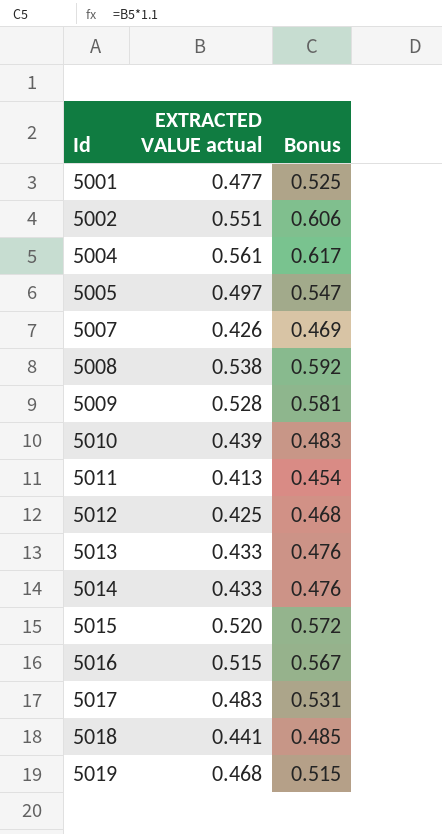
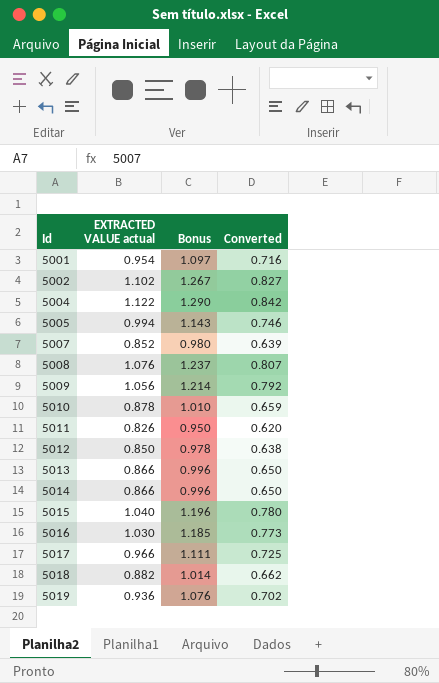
column Bonus | formula: [EXTRACTED VALUE actual] * 1.1 -> [EXTRACTED VALUE actual] * 1.15
column Converted | formula: none -> [EXTRACTED VALUE actual] * 0.75
5001 | EXTRACTED VALUE actual: 0.477 -> 0.954
5002 | EXTRACTED VALUE actual: 0.551 -> 1.102
5004 | EXTRACTED VALUE actual: 0.561 -> 1.122
5005 | EXTRACTED VALUE actual: 0.497 -> 0.994
5007 | EXTRACTED VALUE actual: 0.426 -> 0.852
5008 | EXTRACTED VALUE actual: 0.538 -> 1.076
5009 | EXTRACTED VALUE actual: 0.528 -> 1.056
5010 | EXTRACTED VALUE actual: 0.439 -> 0.878
5011 | EXTRACTED VALUE actual: 0.413 -> 0.826
5012 | EXTRACTED VALUE actual: 0.425 -> 0.850
5013 | EXTRACTED VALUE actual: 0.433 -> 0.866
5014 | EXTRACTED VALUE actual: 0.433 -> 0.866
5015 | EXTRACTED VALUE actual: 0.520 -> 1.040
5016 | EXTRACTED VALUE actual: 0.515 -> 1.030
5017 | EXTRACTED VALUE actual: 0.483 -> 0.966
5018 | EXTRACTED VALUE actual: 0.441 -> 0.882
5019 | EXTRACTED VALUE actual: 0.468 -> 0.936

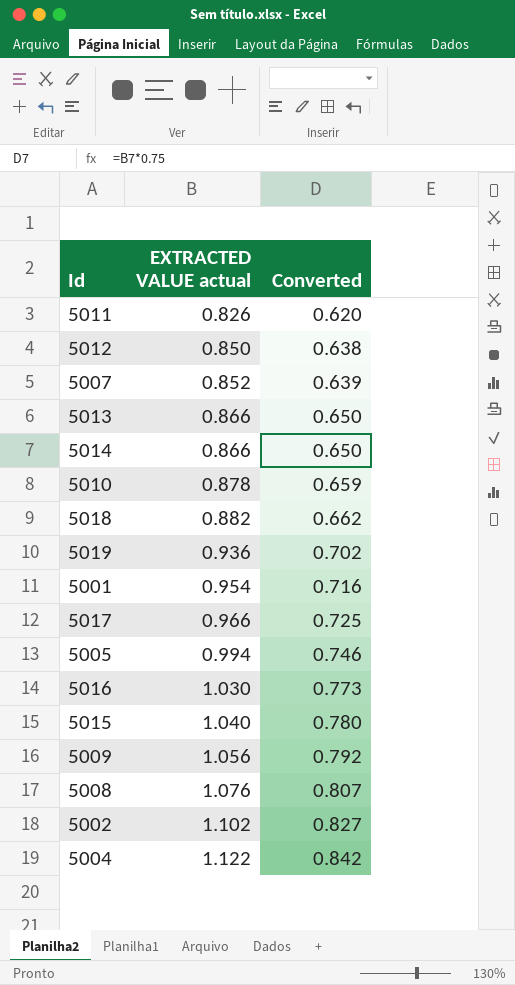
row order: Id ascending -> EXTRACTED VALUE actual ascending
column Bonus | formula: [EXTRACTED VALUE actual] * 1.15 -> none

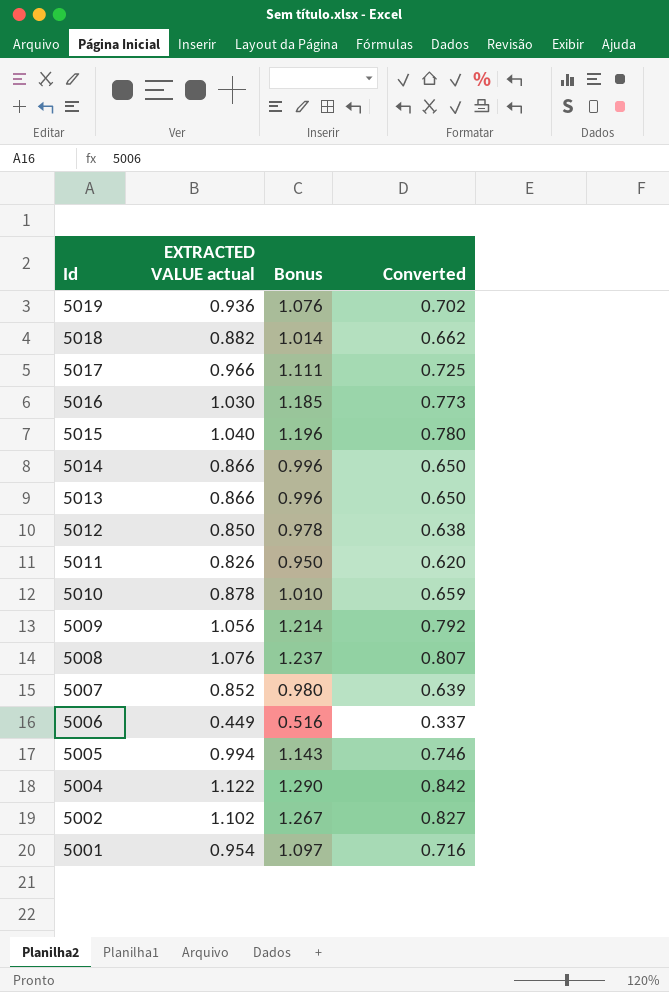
row order: EXTRACTED VALUE actual ascending -> Id descending
column Bonus | formula: none -> [EXTRACTED VALUE actual] * 1.15
row 5006: none -> 0.449 | 0.516 | 0.337

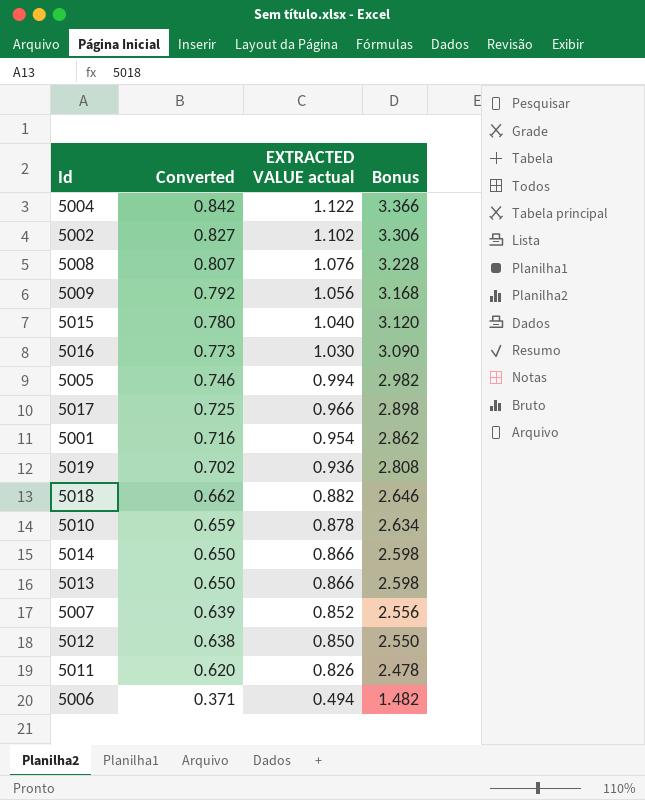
row order: Id descending -> Converted descending
column Converted | position: 4 -> 2
column Bonus | formula: [EXTRACTED VALUE actual] * 1.15 -> [EXTRACTED VALUE actual] * 3
5006 | Converted: 0.337 -> 0.371
5006 | EXTRACTED VALUE actual: 0.449 -> 0.494

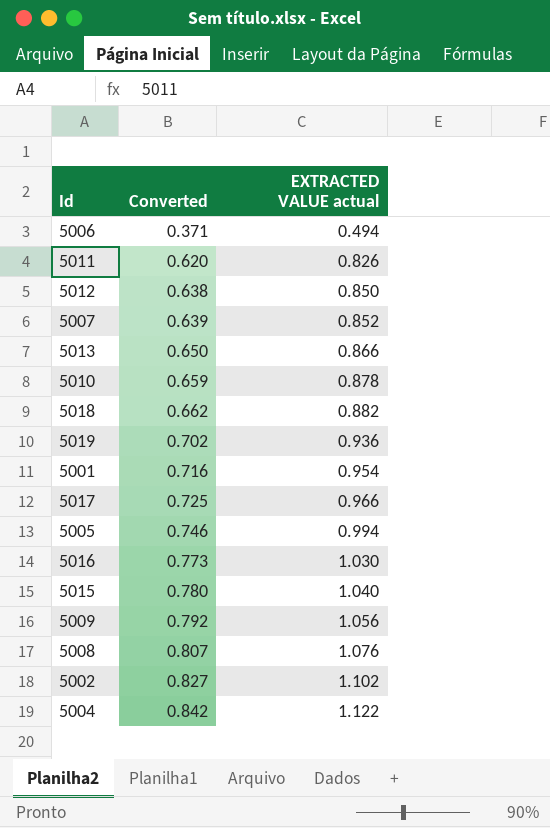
row order: Converted descending -> Converted ascending
column Bonus | formula: [EXTRACTED VALUE actual] * 3 -> none
row 5014: 0.650 | 0.866 | 2.598 -> none

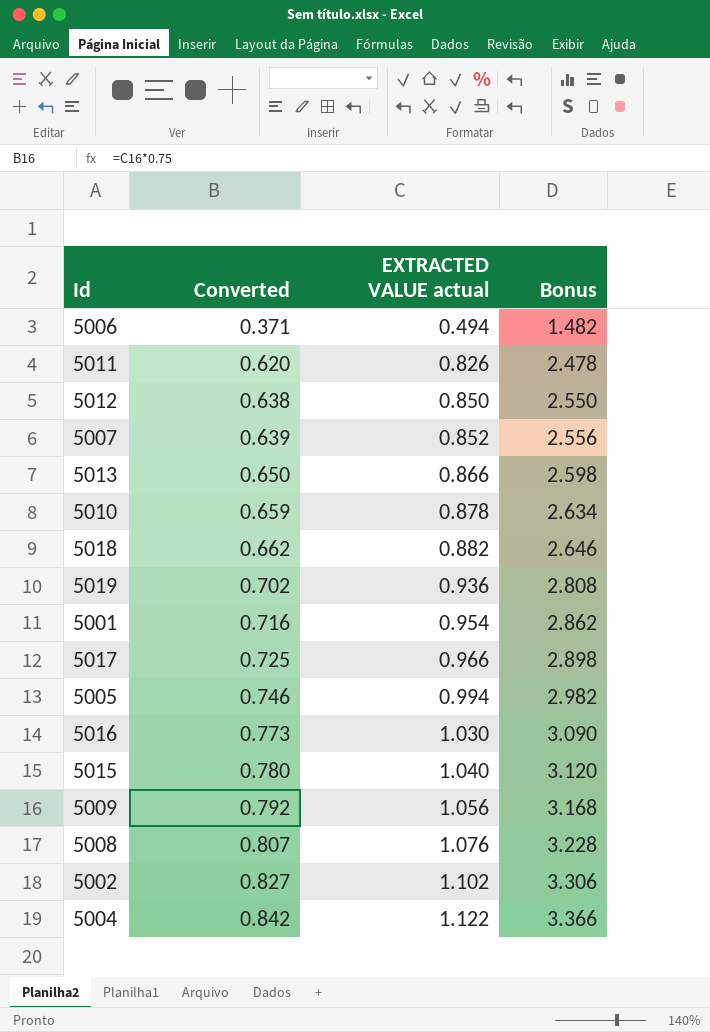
column Bonus | formula: none -> [EXTRACTED VALUE actual] * 3

